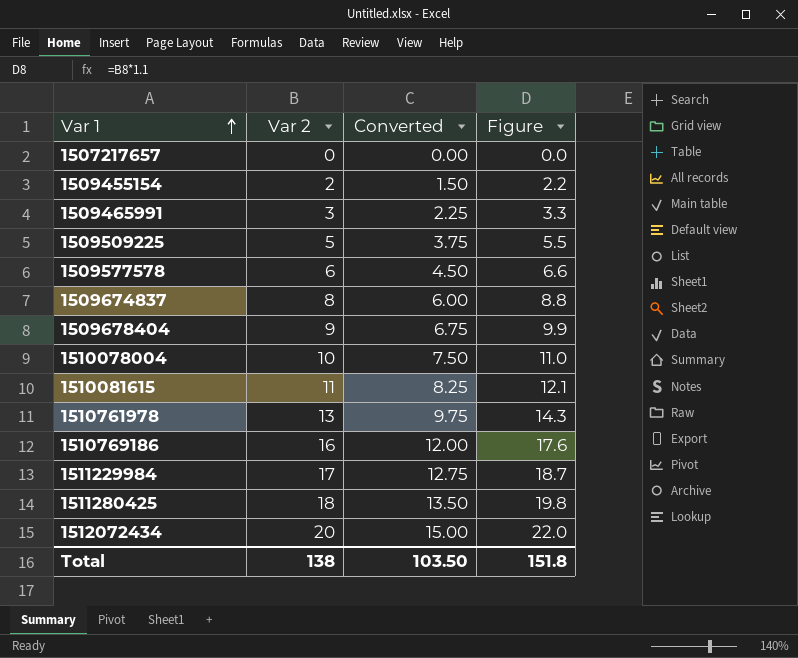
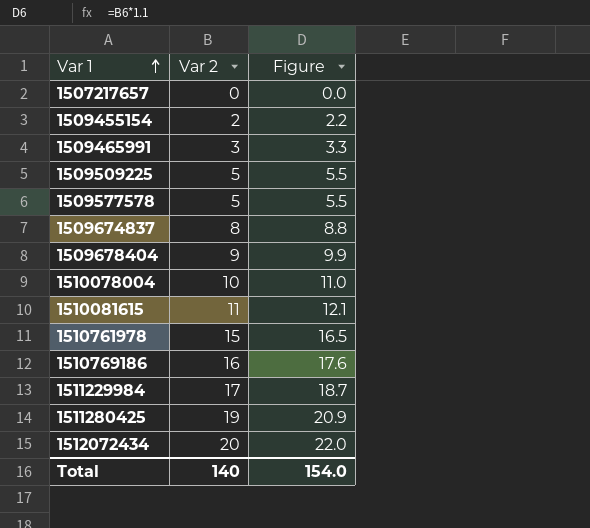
column Converted | formula: [Var 2] * 0.75 -> none
1509577578 | Var 2: 6 -> 5
1509577578 | Figure: 6.6 -> 5.5
1510761978 | Var 2: 13 -> 15
1510761978 | Figure: 14.3 -> 16.5
1511280425 | Var 2: 18 -> 19
1511280425 | Figure: 19.8 -> 20.9
Total | Var 2: 138 -> 140
Total | Figure: 151.8 -> 154.0

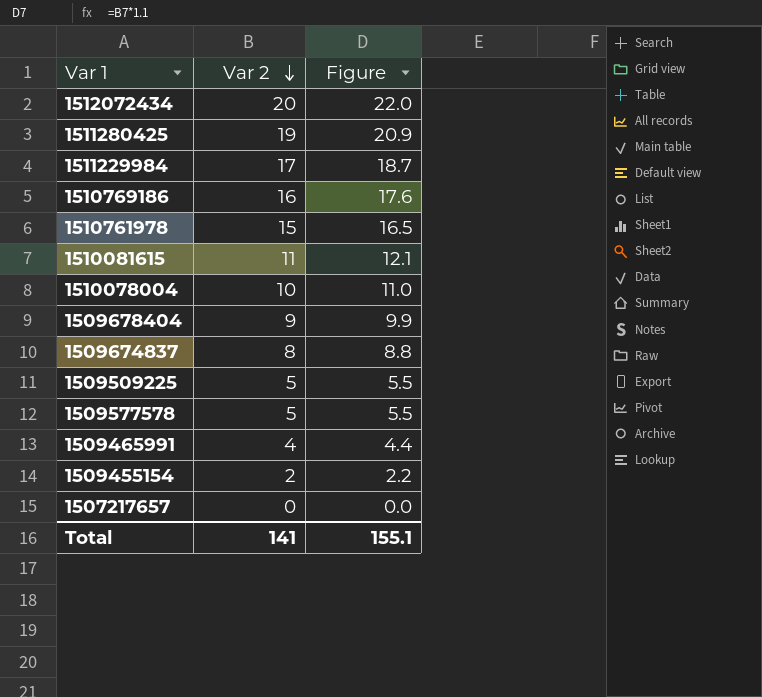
row order: Var 1 ascending -> Var 2 descending
1509465991 | Var 2: 3 -> 4
1509465991 | Figure: 3.3 -> 4.4
Total | Var 2: 140 -> 141
Total | Figure: 154.0 -> 155.1

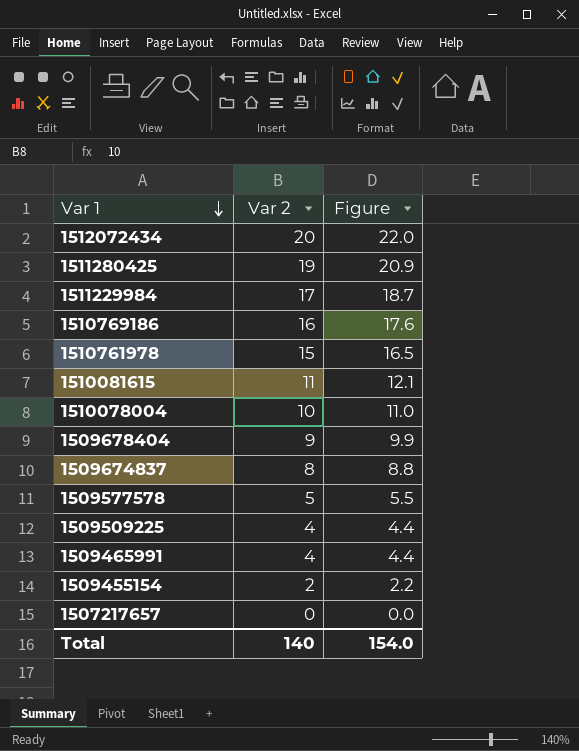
row order: Var 2 descending -> Var 1 descending
1509509225 | Var 2: 5 -> 4
1509509225 | Figure: 5.5 -> 4.4
Total | Var 2: 141 -> 140
Total | Figure: 155.1 -> 154.0

